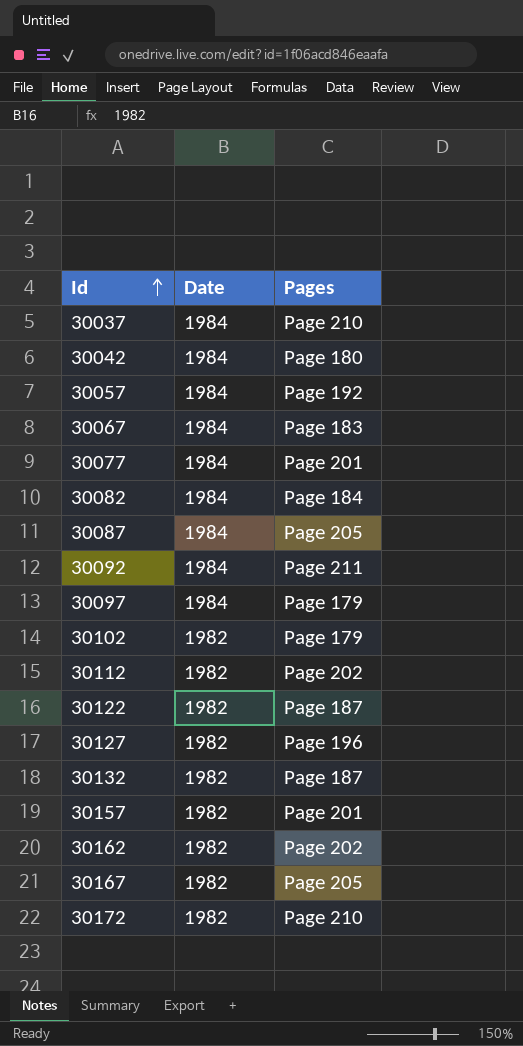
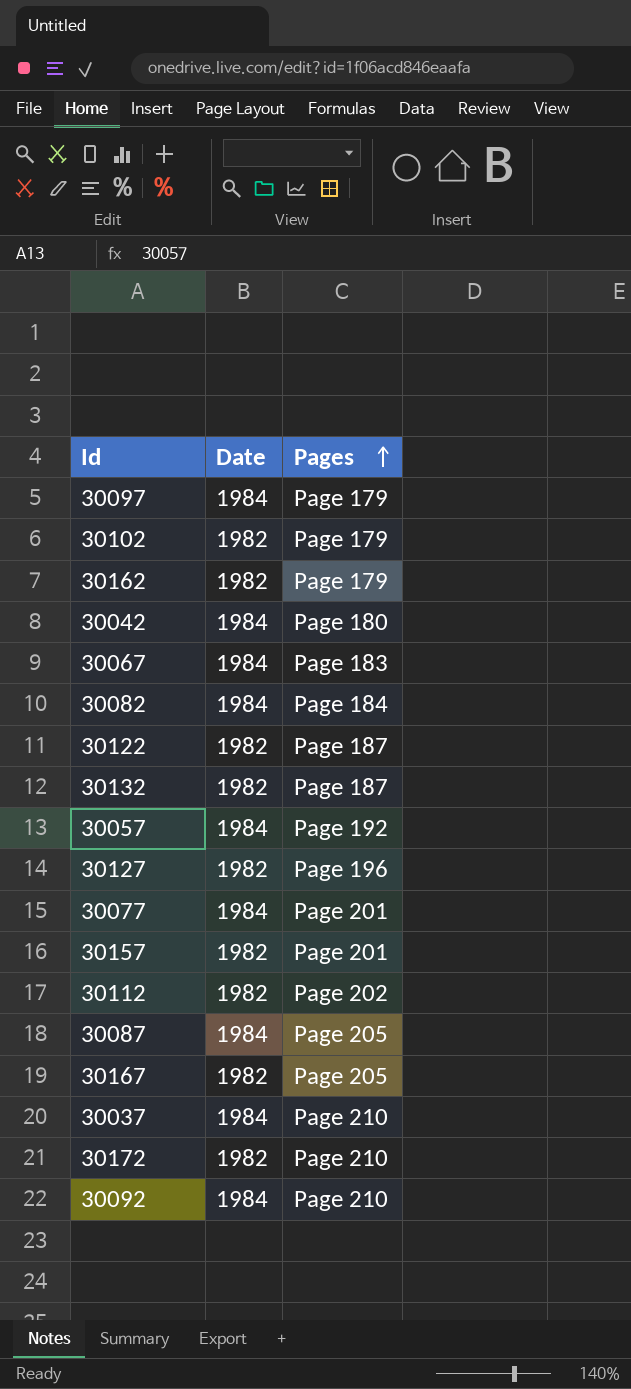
row order: Id ascending -> Pages ascending
30162 | Pages: Page 202 -> Page 179
30092 | Pages: Page 211 -> Page 210

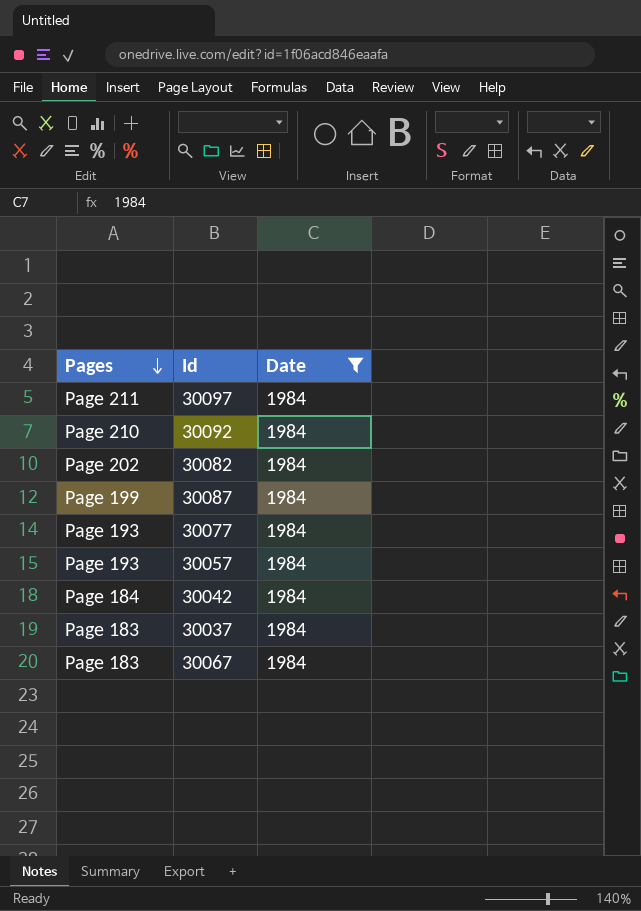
filter: none -> Date = 1984
row order: Pages ascending -> Pages descending
column Pages | position: 3 -> 1
30097 | Pages: Page 179 -> Page 211
30082 | Pages: Page 184 -> Page 202
30087 | Pages: Page 205 -> Page 199
30077 | Pages: Page 201 -> Page 193
30057 | Pages: Page 192 -> Page 193
30042 | Pages: Page 180 -> Page 184
30037 | Pages: Page 210 -> Page 183

